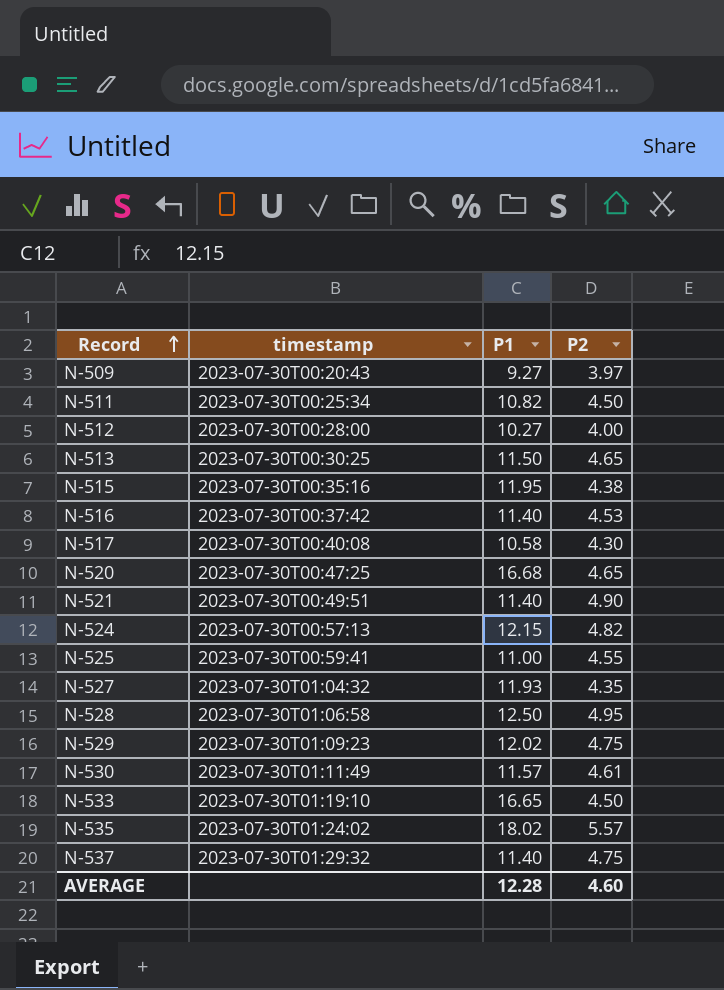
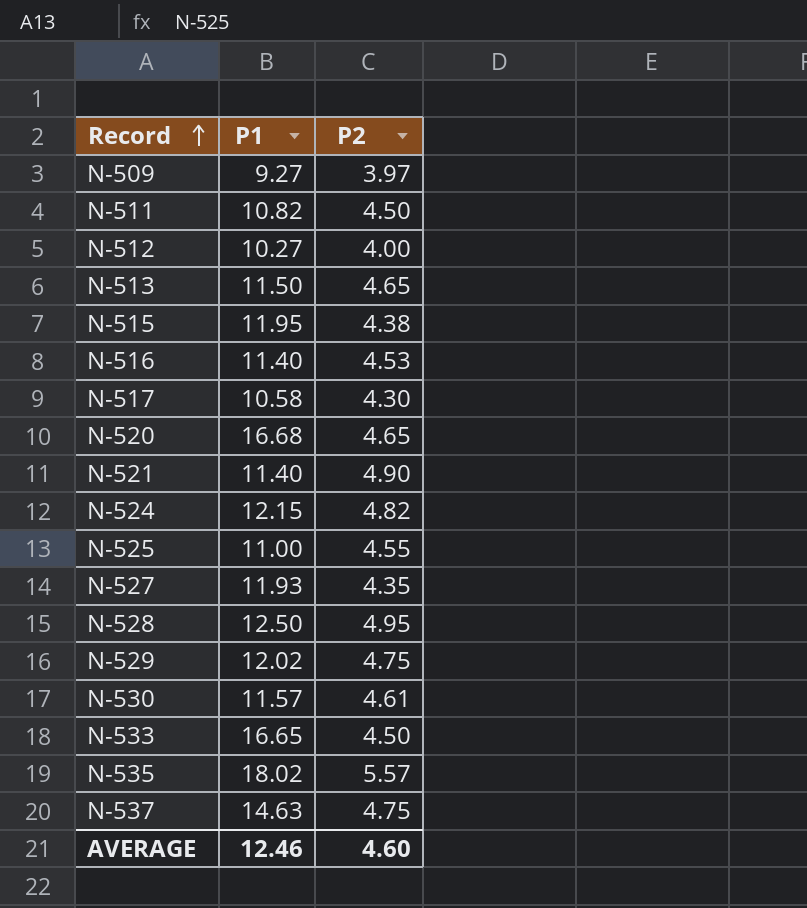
column timestamp | position: 2 -> none
N-537 | P1: 11.40 -> 14.63
AVERAGE | P1: 12.28 -> 12.46

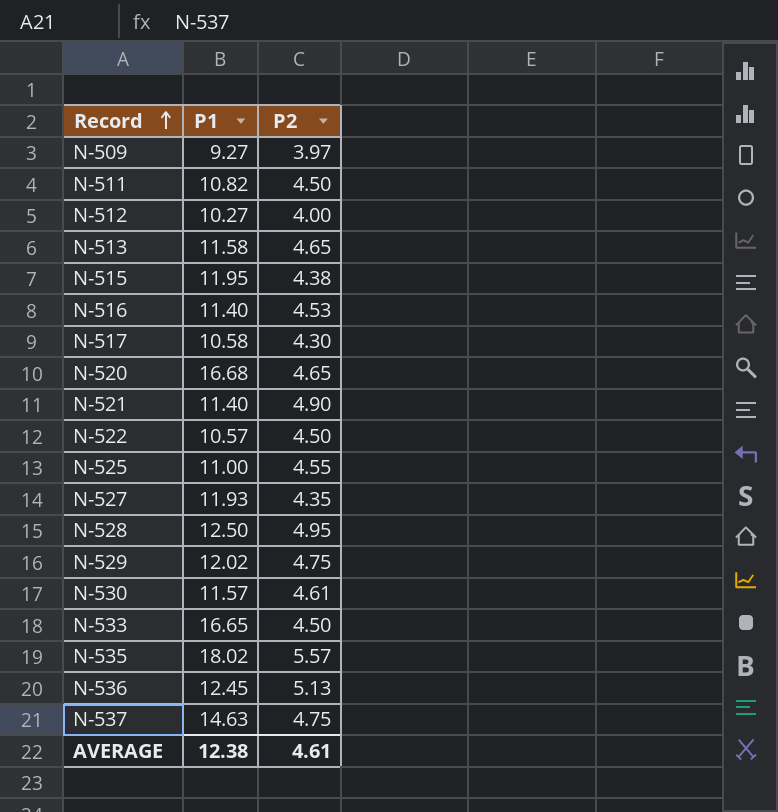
row N-524: 12.15 | 4.82 -> none
N-513 | P1: 11.50 -> 11.58
row N-522: none -> 10.57 | 4.50
row N-536: none -> 12.45 | 5.13
AVERAGE | P1: 12.46 -> 12.38
AVERAGE | P2: 4.60 -> 4.61

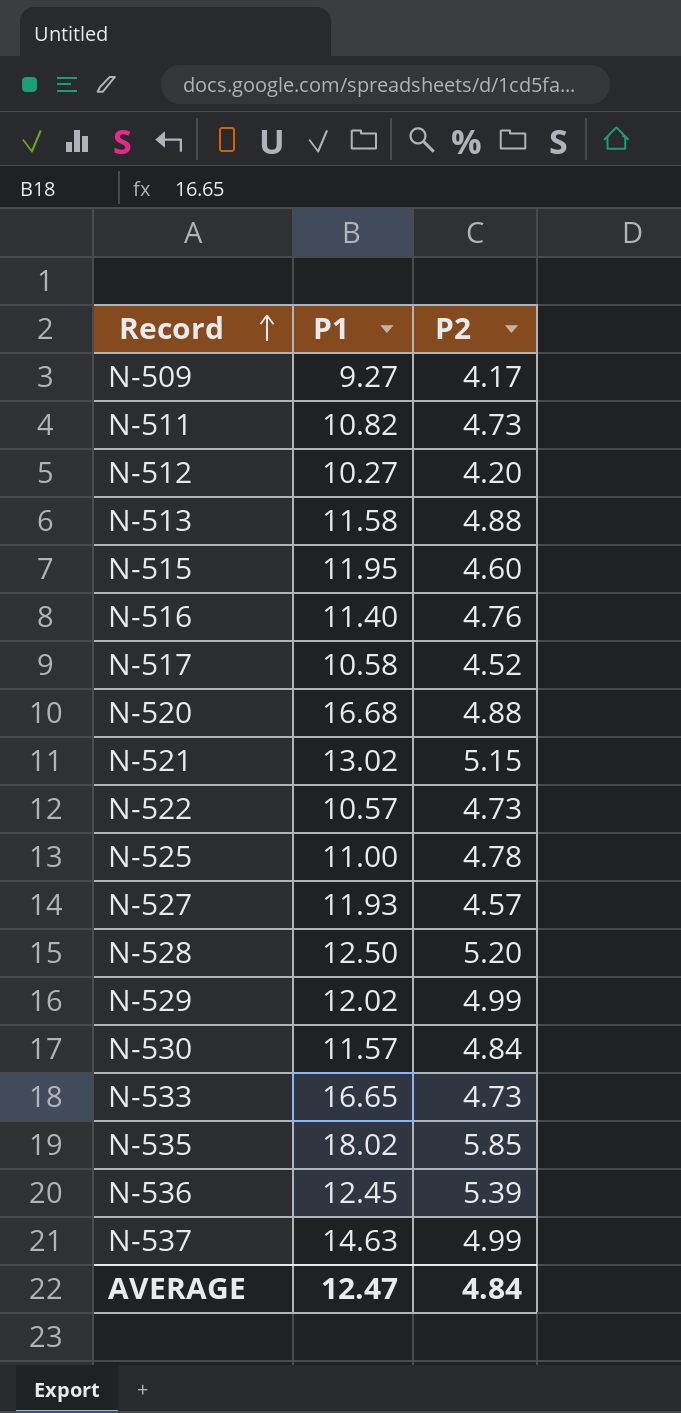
N-509 | P2: 3.97 -> 4.17
N-511 | P2: 4.50 -> 4.73
N-512 | P2: 4.00 -> 4.20
N-513 | P2: 4.65 -> 4.88
N-515 | P2: 4.38 -> 4.60
N-516 | P2: 4.53 -> 4.76
N-517 | P2: 4.30 -> 4.52
N-520 | P2: 4.65 -> 4.88
N-521 | P1: 11.40 -> 13.02
N-521 | P2: 4.90 -> 5.15
N-522 | P2: 4.50 -> 4.73
N-525 | P2: 4.55 -> 4.78
N-527 | P2: 4.35 -> 4.57
N-528 | P2: 4.95 -> 5.20
N-529 | P2: 4.75 -> 4.99
N-530 | P2: 4.61 -> 4.84
N-533 | P2: 4.50 -> 4.73
N-535 | P2: 5.57 -> 5.85
N-536 | P2: 5.13 -> 5.39
N-537 | P2: 4.75 -> 4.99
AVERAGE | P1: 12.38 -> 12.47
AVERAGE | P2: 4.61 -> 4.84

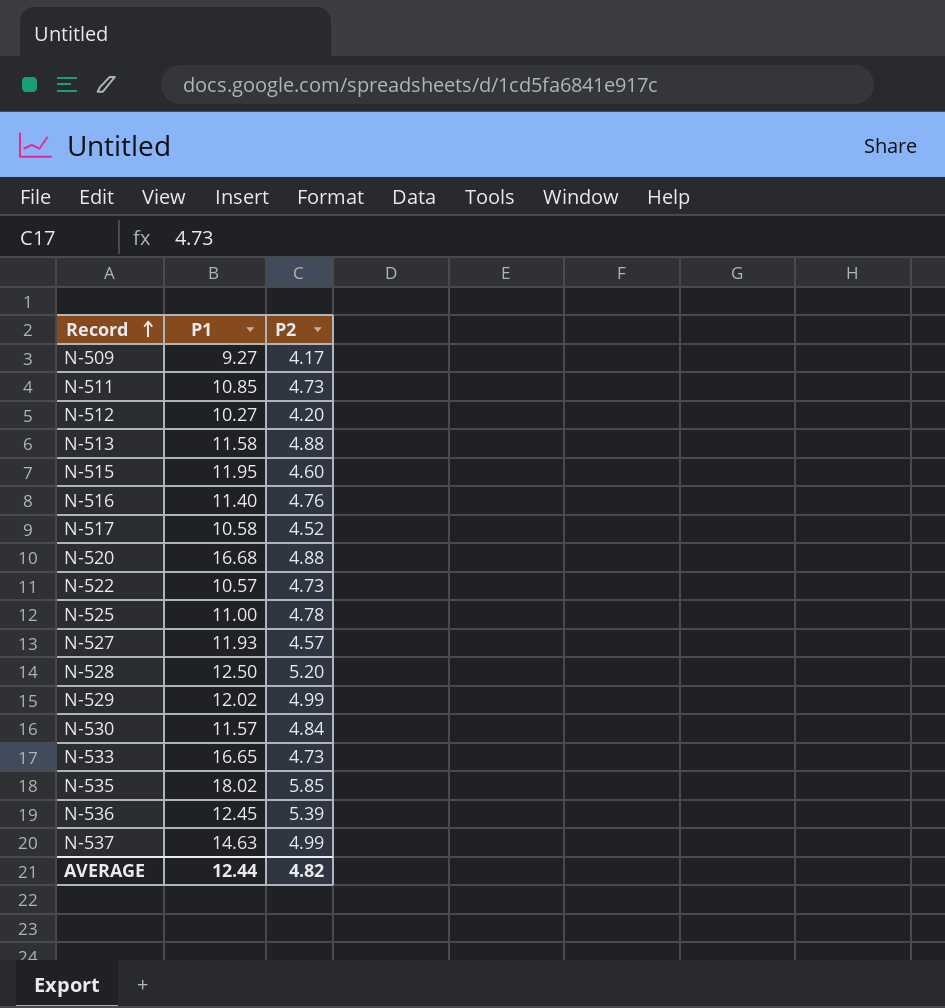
row N-521: 13.02 | 5.15 -> none
N-511 | P1: 10.82 -> 10.85
AVERAGE | P1: 12.47 -> 12.44
AVERAGE | P2: 4.84 -> 4.82

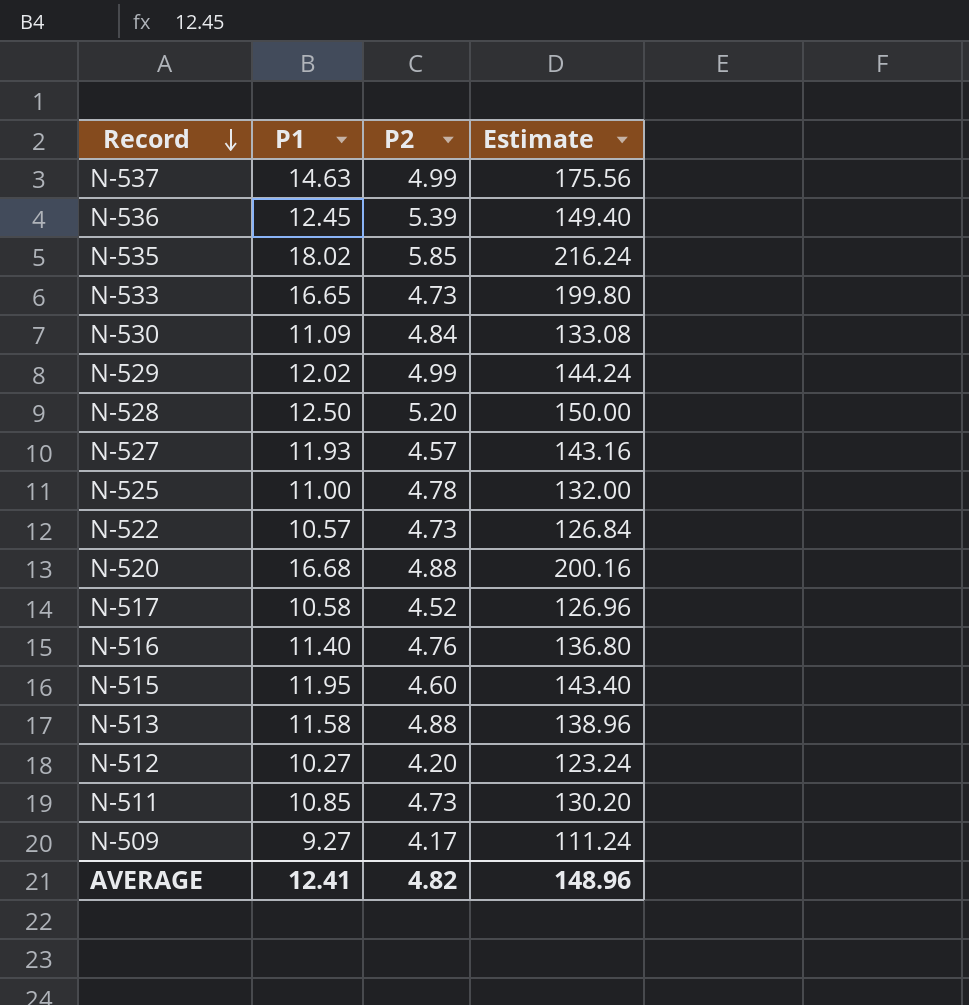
row order: Record ascending -> Record descending
column Estimate | formula: none -> [P1] * 12
N-530 | P1: 11.57 -> 11.09
AVERAGE | P1: 12.44 -> 12.41

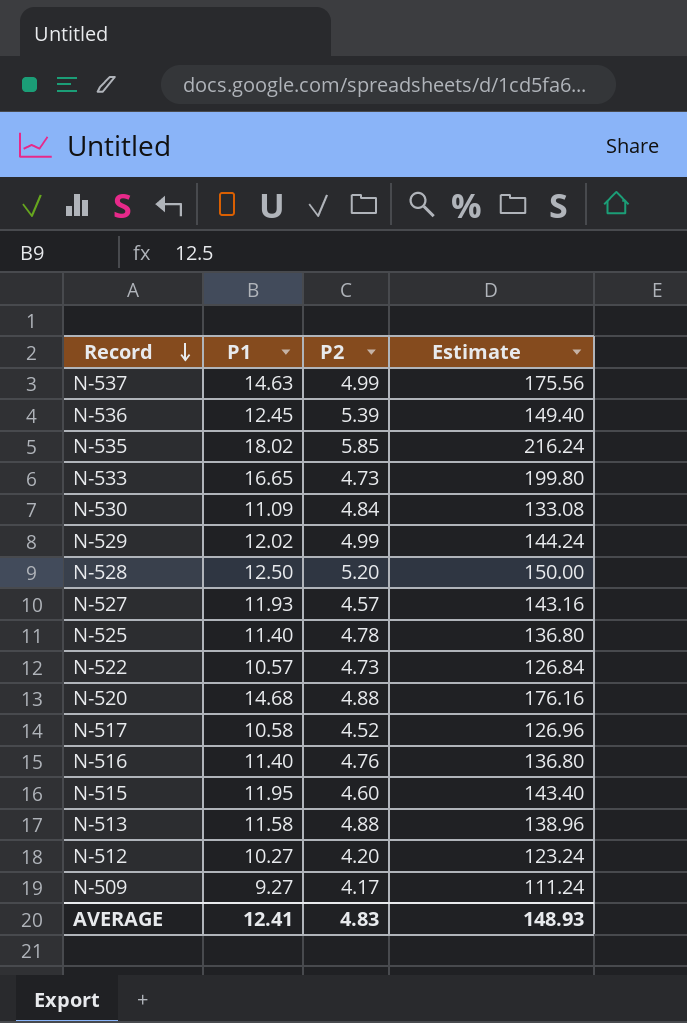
row N-511: 10.85 | 4.73 | 130.20 -> none
N-525 | P1: 11.00 -> 11.40
N-525 | Estimate: 132.00 -> 136.80
N-520 | P1: 16.68 -> 14.68
N-520 | Estimate: 200.16 -> 176.16
AVERAGE | P2: 4.82 -> 4.83
AVERAGE | Estimate: 148.96 -> 148.93

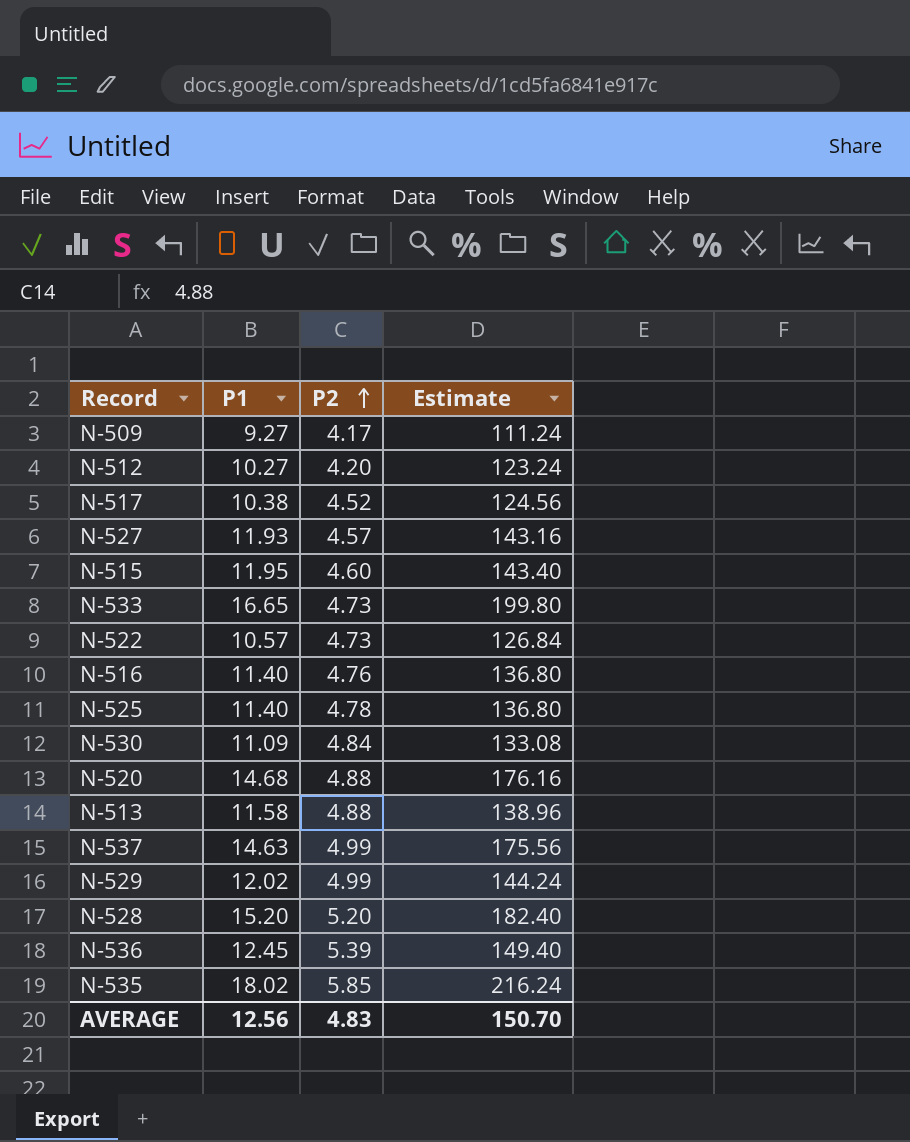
row order: Record descending -> P2 ascending
N-517 | P1: 10.58 -> 10.38
N-517 | Estimate: 126.96 -> 124.56
N-528 | P1: 12.50 -> 15.20
N-528 | Estimate: 150.00 -> 182.40
AVERAGE | P1: 12.41 -> 12.56
AVERAGE | Estimate: 148.93 -> 150.70

